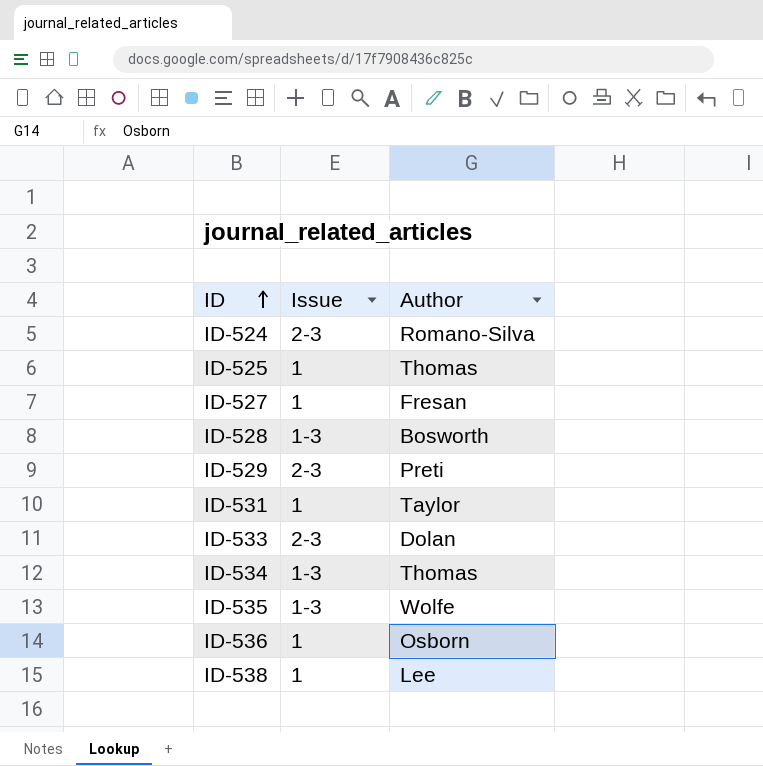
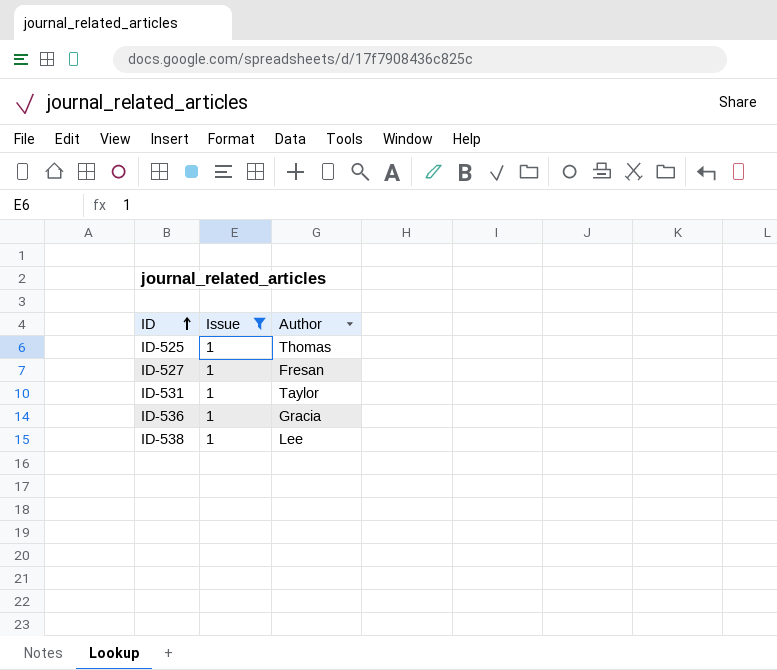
filter: none -> Issue = 1
ID-536 | Author: Osborn -> Gracia

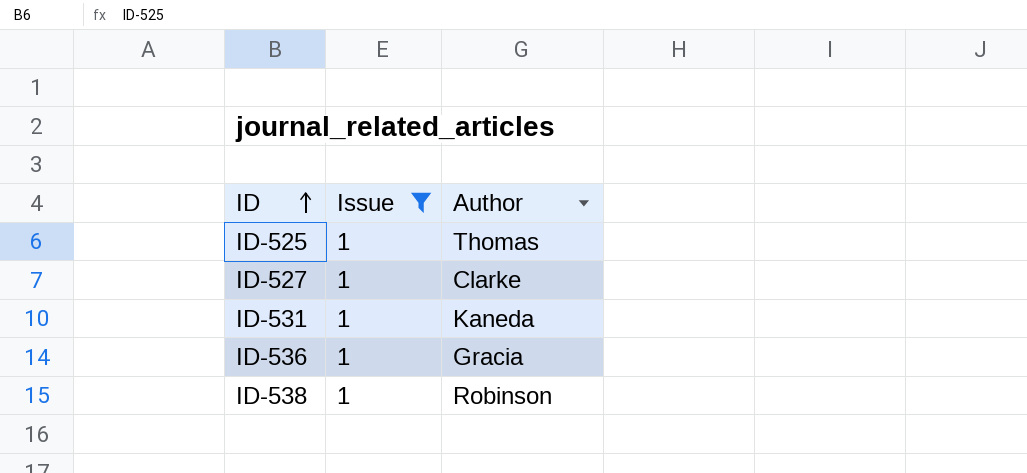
ID-527 | Author: Fresan -> Clarke
ID-531 | Author: Taylor -> Kaneda
ID-538 | Author: Lee -> Robinson

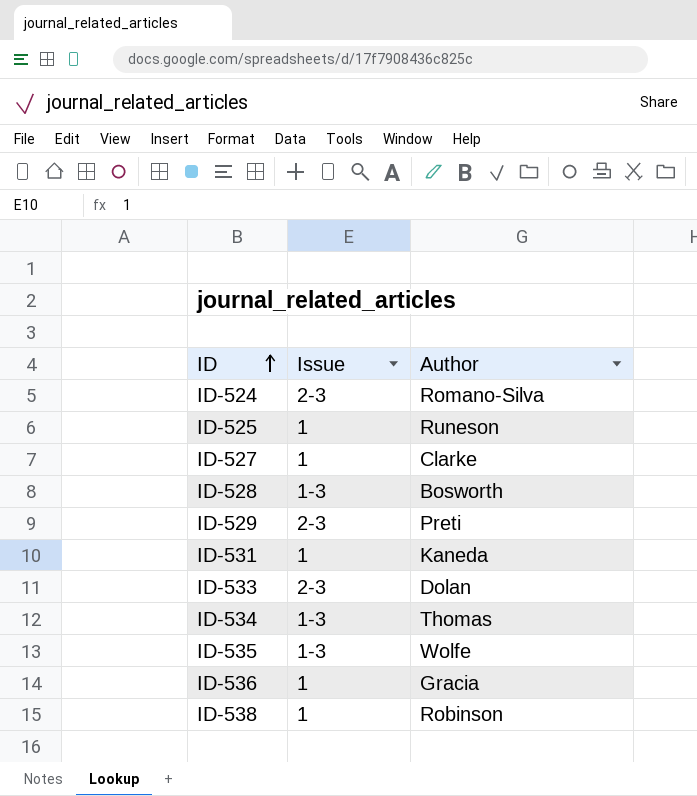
filter: Issue = 1 -> none
ID-525 | Author: Thomas -> Runeson

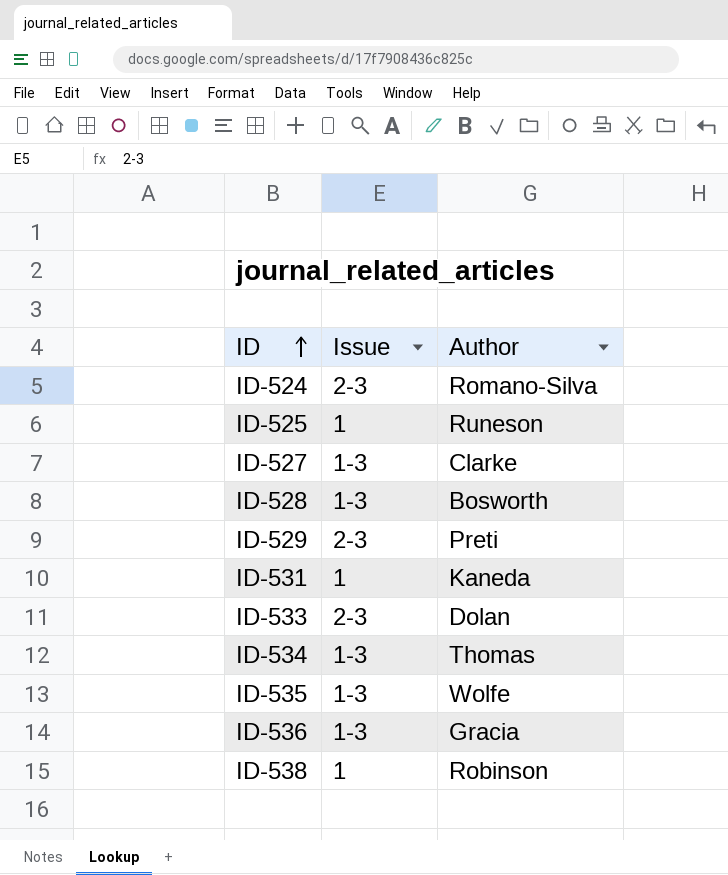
ID-527 | Issue: 1 -> 1-3
ID-536 | Issue: 1 -> 1-3

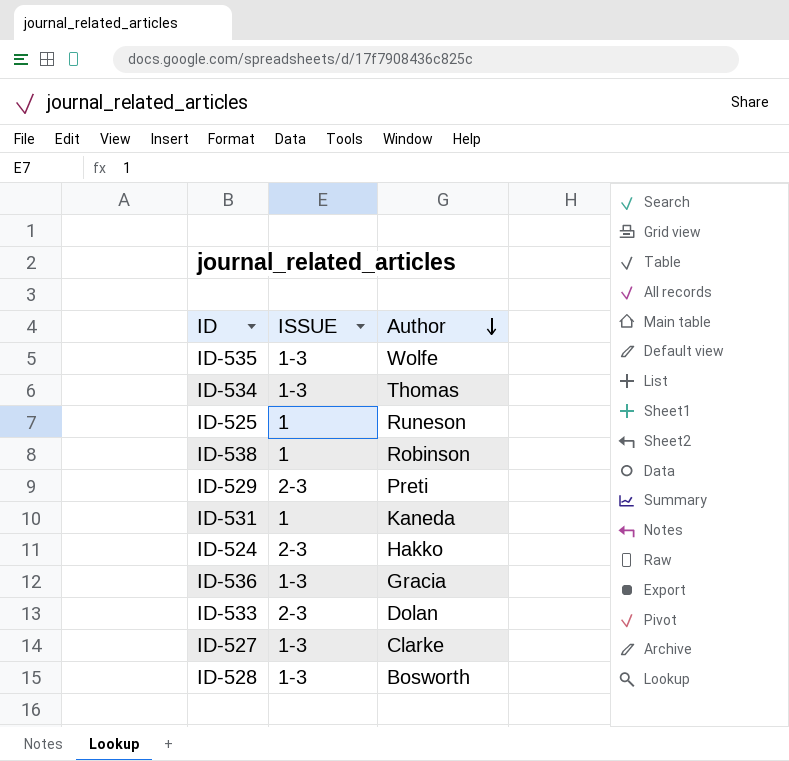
row order: ID ascending -> Author descending
column name: Issue -> ISSUE
ID-524 | Author: Romano-Silva -> Hakko

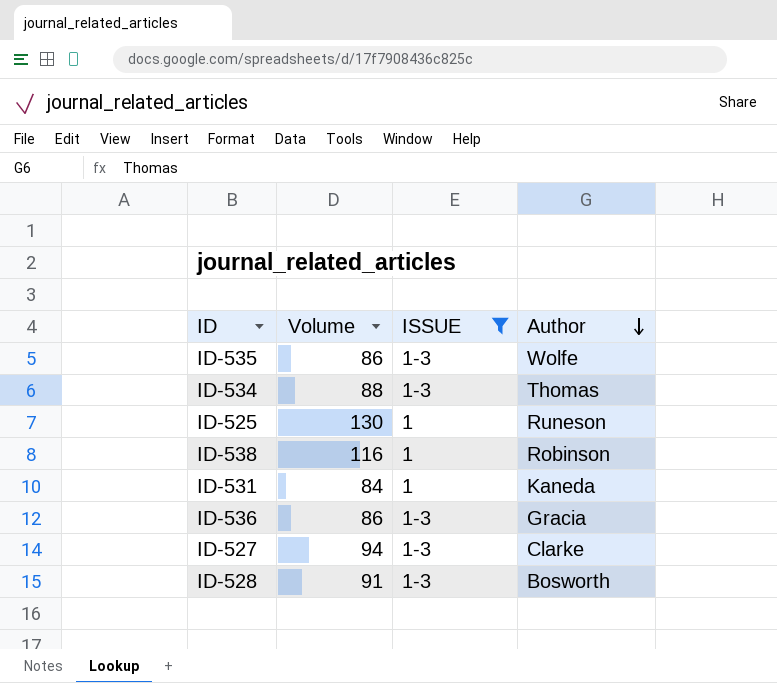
filter: none -> ISSUE != 2-3
column Volume | position: none -> 2

